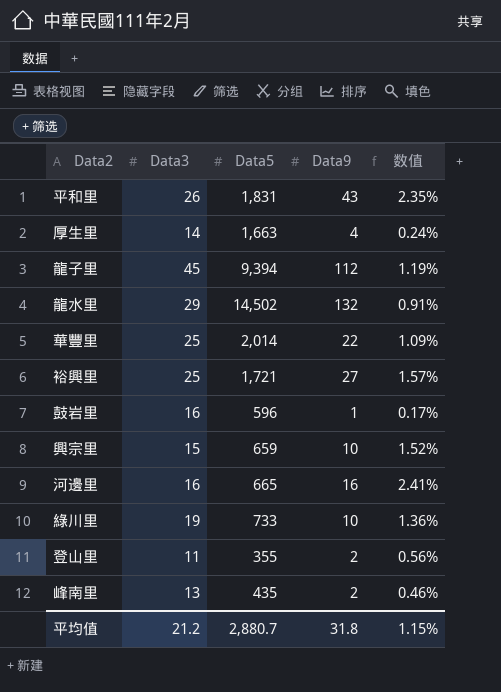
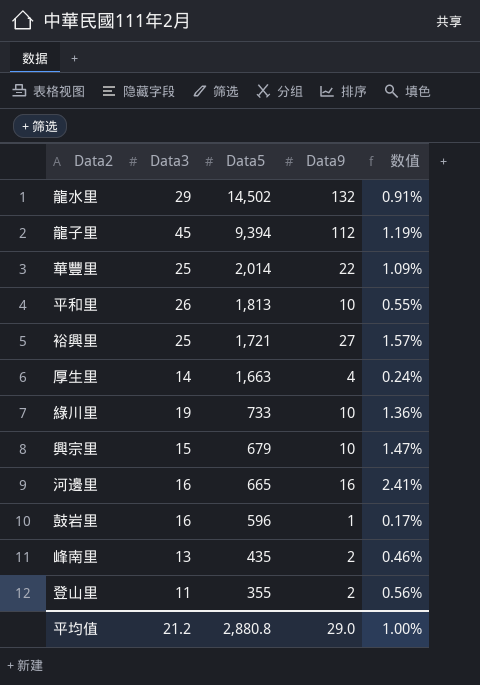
row order: none -> Data5 descending
平和里 | Data5: 1,831 -> 1,813
平和里 | Data9: 43 -> 10
平和里 | 数值: 2.35% -> 0.55%
興宗里 | Data5: 659 -> 679
興宗里 | 数值: 1.52% -> 1.47%
平均值 | Data5: 2,880.7 -> 2,880.8
平均值 | Data9: 31.8 -> 29.0
平均值 | 数值: 1.15% -> 1.00%

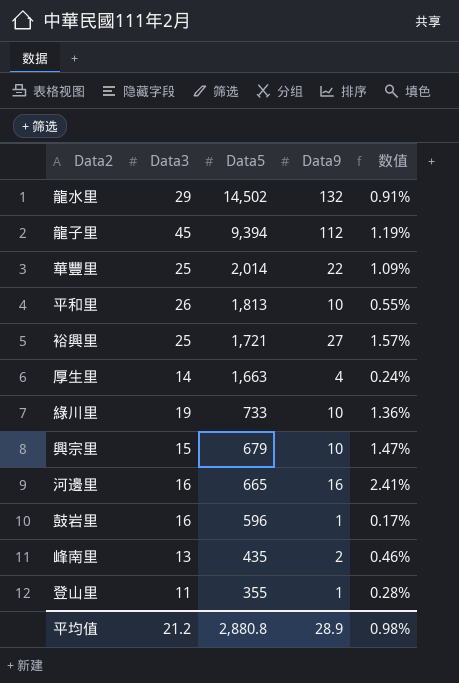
登山里 | Data9: 2 -> 1
登山里 | 数值: 0.56% -> 0.28%
平均值 | Data9: 29.0 -> 28.9
平均值 | 数值: 1.00% -> 0.98%

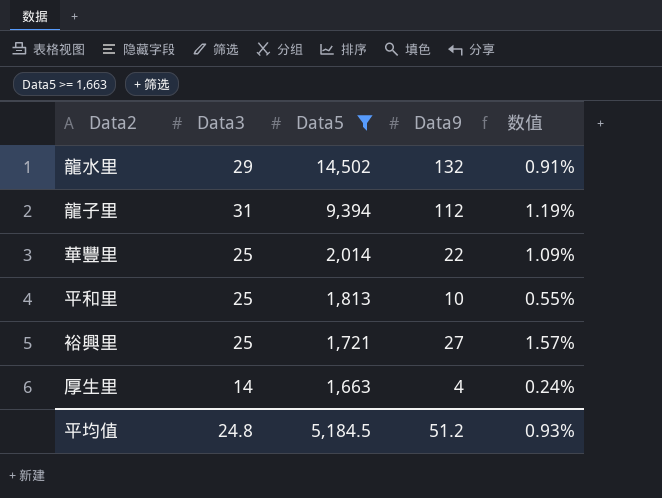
filter: none -> Data5 >= 1,663
龍子里 | Data3: 45 -> 31
平和里 | Data3: 26 -> 25
平均值 | Data3: 21.2 -> 24.8
平均值 | Data5: 2,880.8 -> 5,184.5
平均值 | Data9: 28.9 -> 51.2
平均值 | 数值: 0.98% -> 0.93%

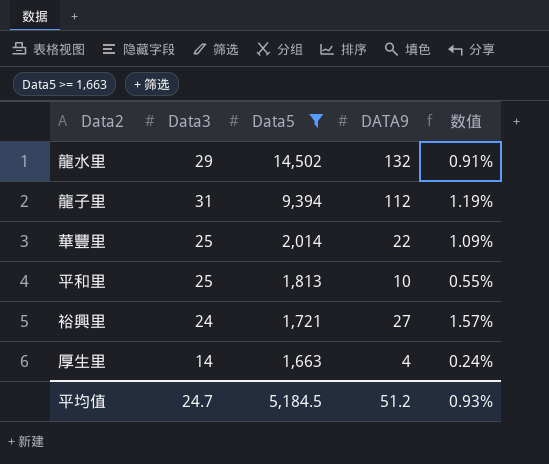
column name: Data9 -> DATA9
裕興里 | Data3: 25 -> 24
平均值 | Data3: 24.8 -> 24.7

